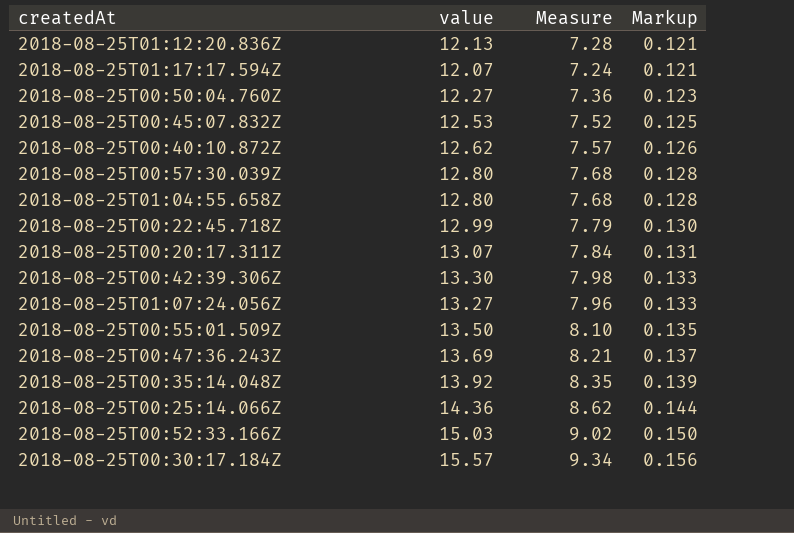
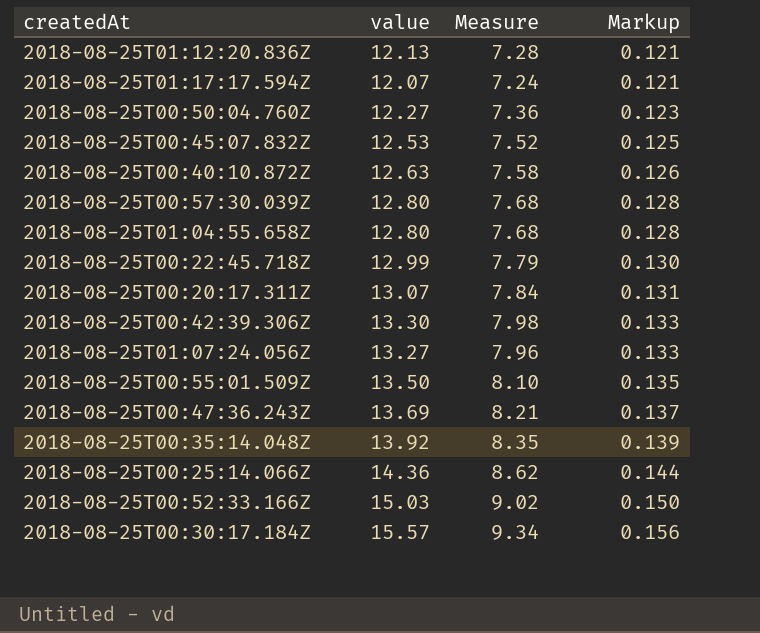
2018-08-25T00:40:10.872Z | value: 12.62 -> 12.63
2018-08-25T00:40:10.872Z | Measure: 7.57 -> 7.58

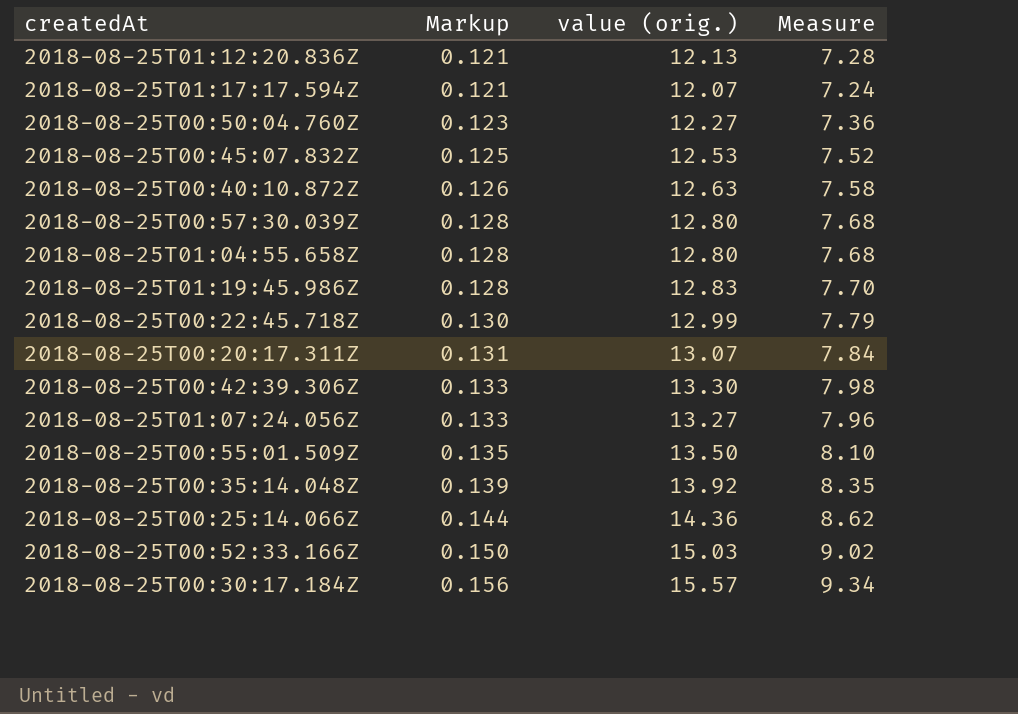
column Markup | position: 4 -> 2
column name: value -> value (orig.)
row 2018-08-25T00:47:36.243Z: 13.69 | 8.21 | 0.137 -> none
row 2018-08-25T01:19:45.986Z: none -> 0.128 | 12.83 | 7.70

